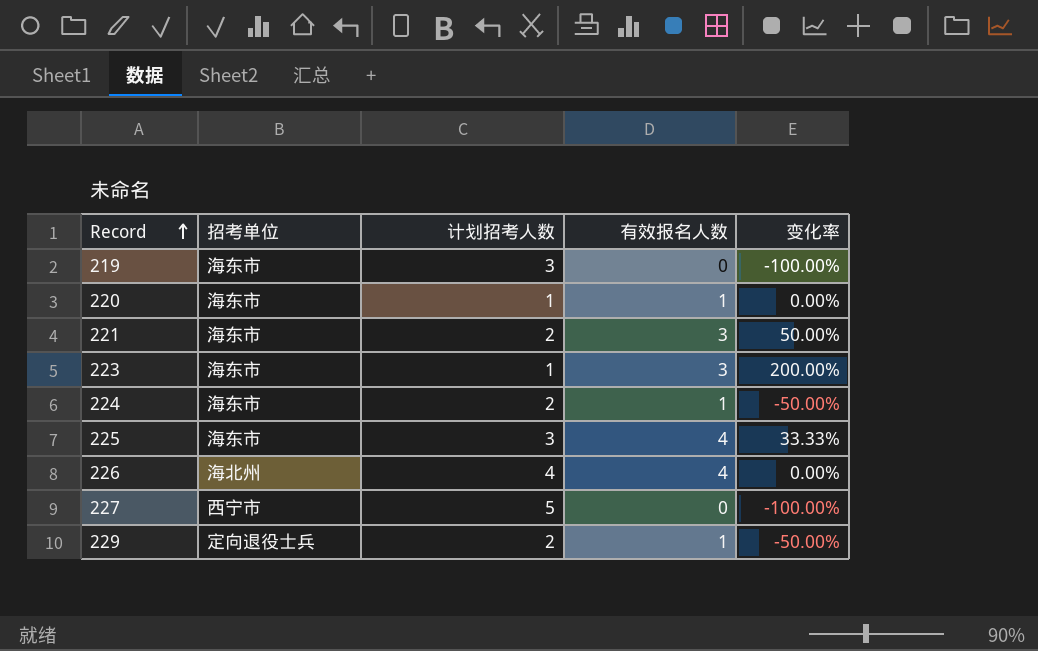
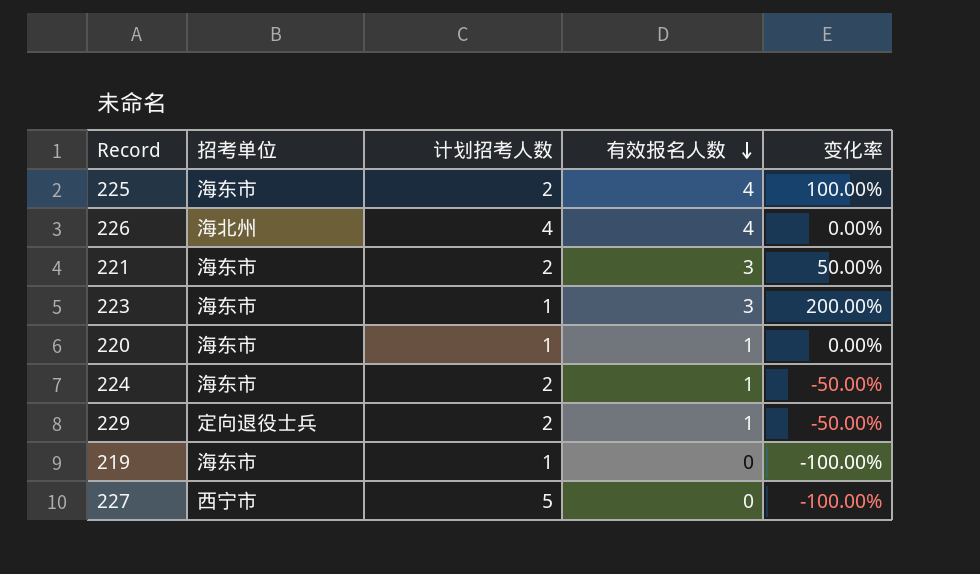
row order: Record ascending -> 有效报名人数 descending
225 | 计划招考人数: 3 -> 2
225 | 变化率: 33.33% -> 100.00%
219 | 计划招考人数: 3 -> 1

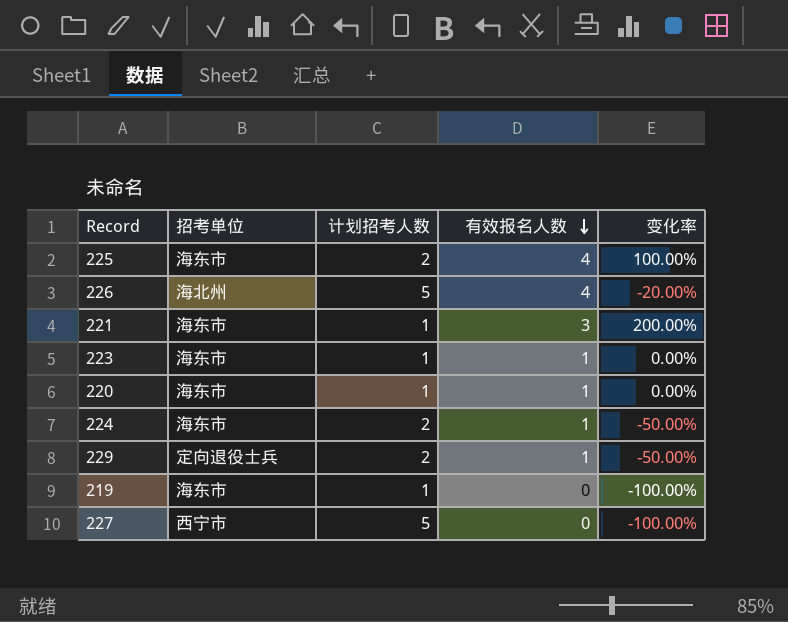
226 | 计划招考人数: 4 -> 5
226 | 变化率: 0.00% -> -20.00%
221 | 计划招考人数: 2 -> 1
221 | 变化率: 50.00% -> 200.00%
223 | 有效报名人数: 3 -> 1
223 | 变化率: 200.00% -> 0.00%

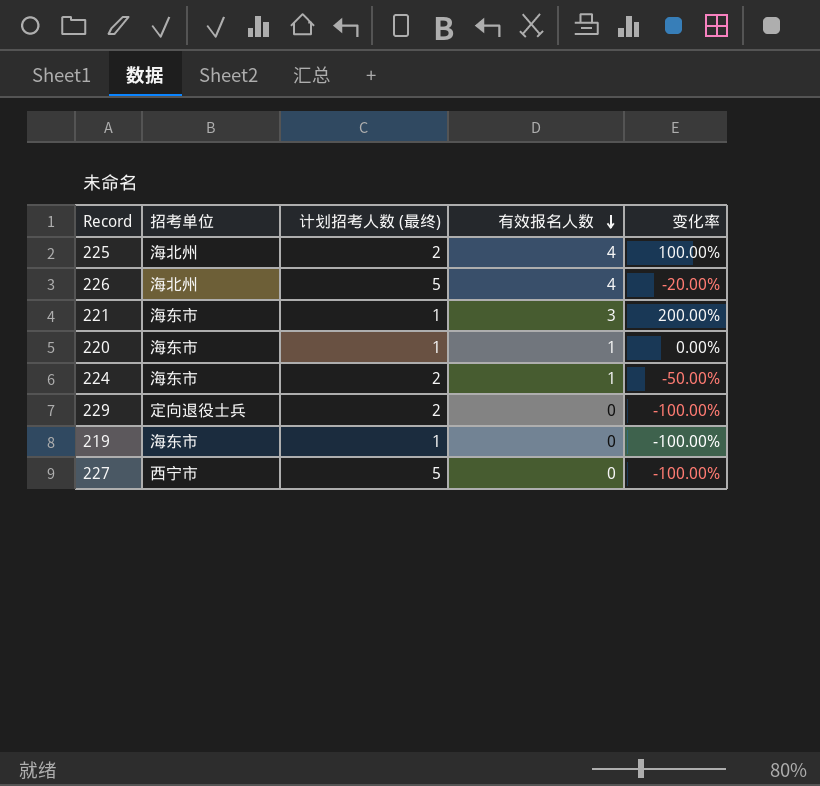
column name: 计划招考人数 -> 计划招考人数 (最终)
row 223: 海东市 | 1 | 1 | 0.00% -> none
225 | 招考单位: 海东市 -> 海北州
229 | 有效报名人数: 1 -> 0
229 | 变化率: -50.00% -> -100.00%

